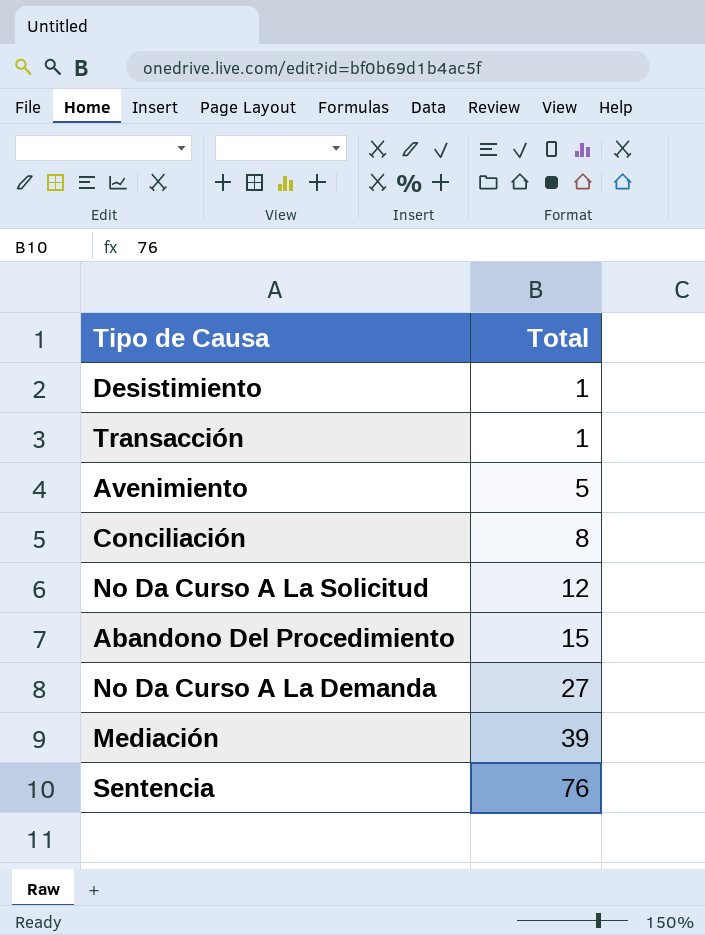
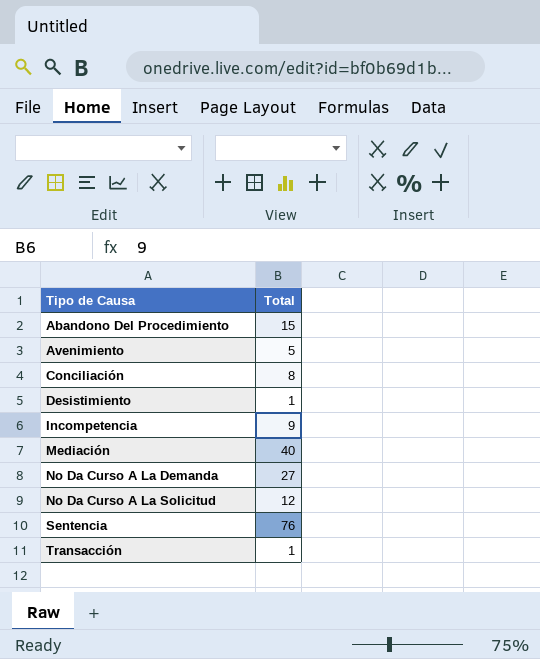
row order: Total ascending -> Tipo de Causa ascending
row Incompetencia: none -> 9
Mediación | Total: 39 -> 40

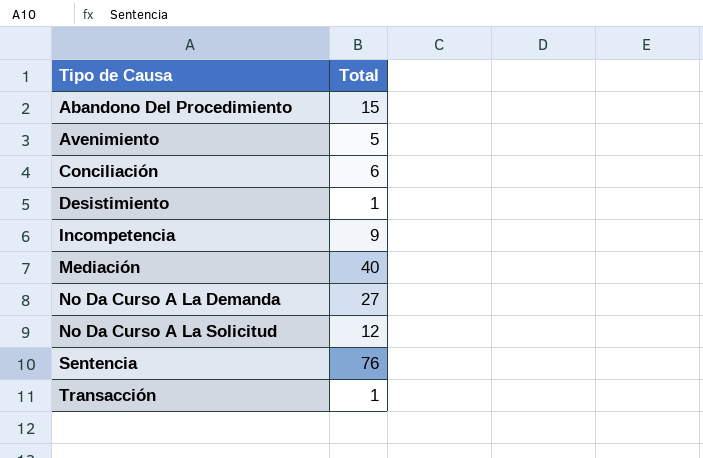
Conciliación | Total: 8 -> 6

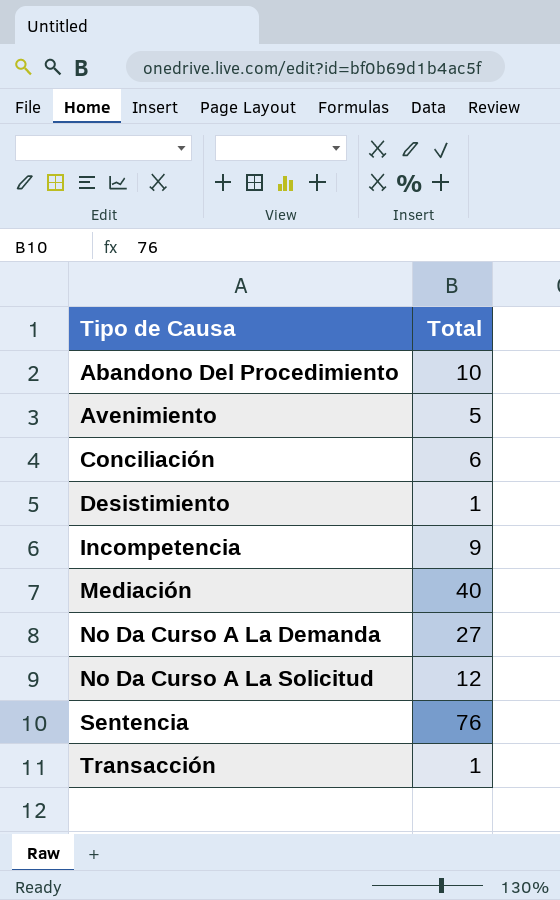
Abandono Del Procedimiento | Total: 15 -> 10

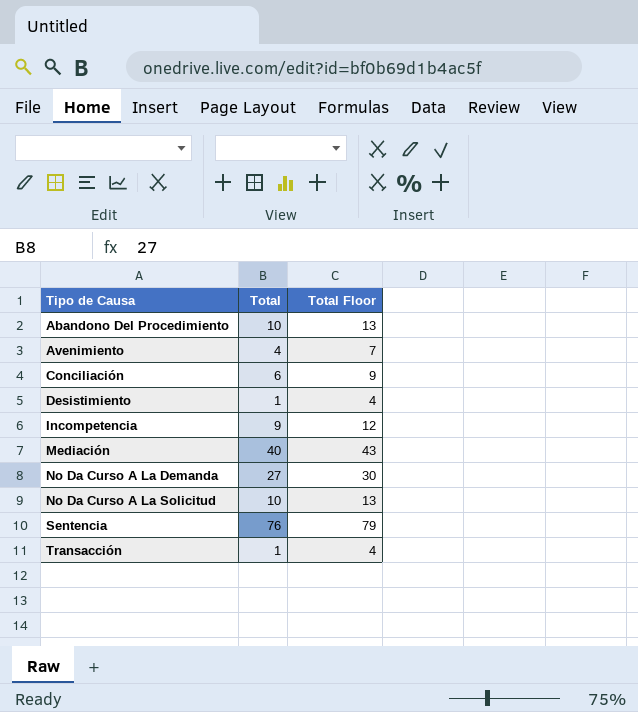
column Total Floor | formula: none -> [Total] + 3
Avenimiento | Total: 5 -> 4
No Da Curso A La Solicitud | Total: 12 -> 10

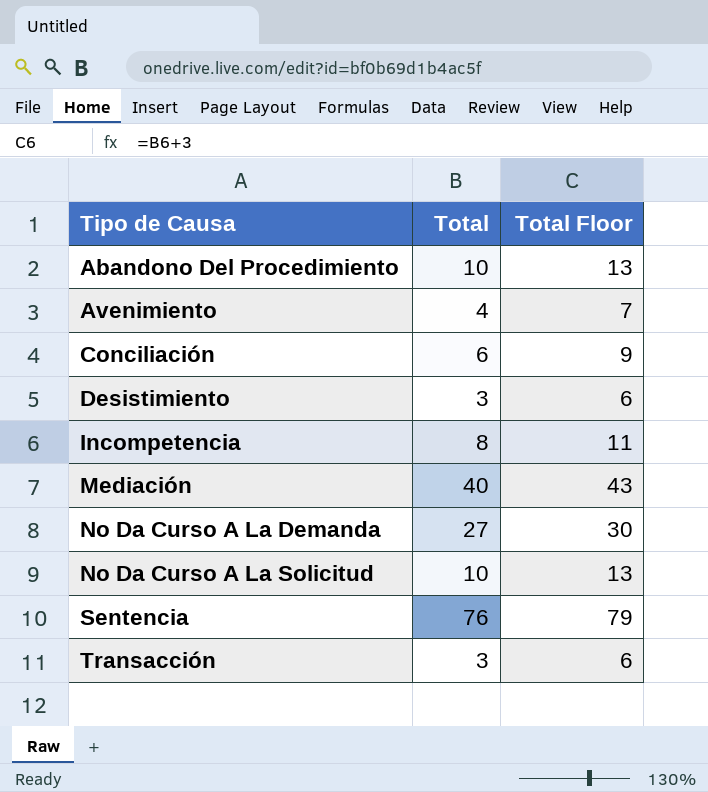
Desistimiento | Total: 1 -> 3
Desistimiento | Total Floor: 4 -> 6
Incompetencia | Total: 9 -> 8
Incompetencia | Total Floor: 12 -> 11
Transacción | Total: 1 -> 3
Transacción | Total Floor: 4 -> 6

